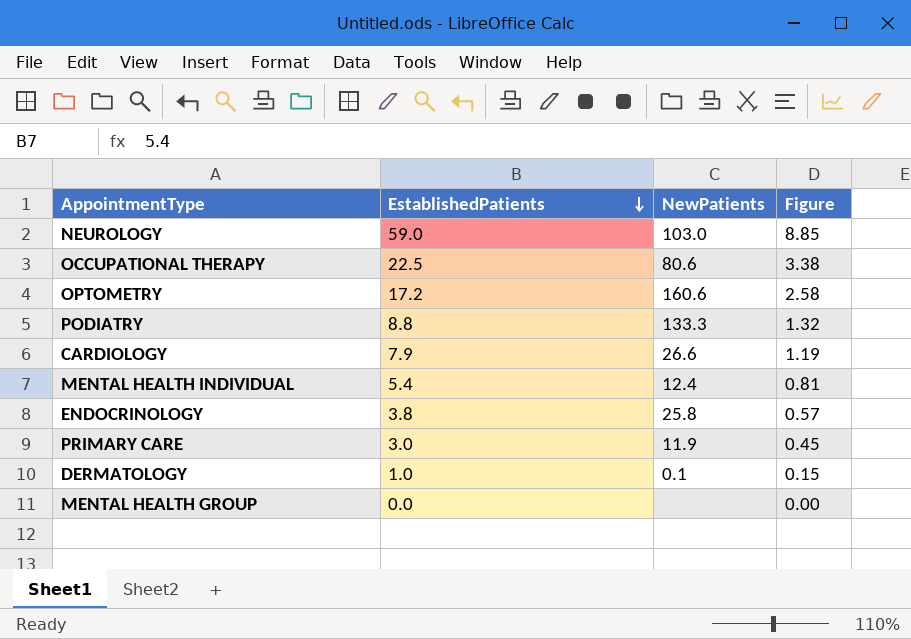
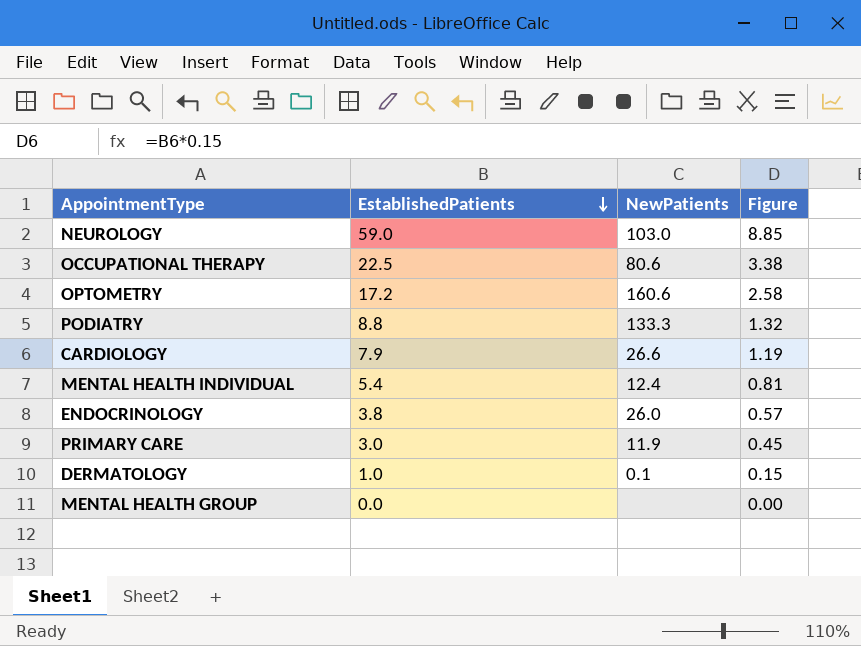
ENDOCRINOLOGY | NewPatients: 25.8 -> 26.0

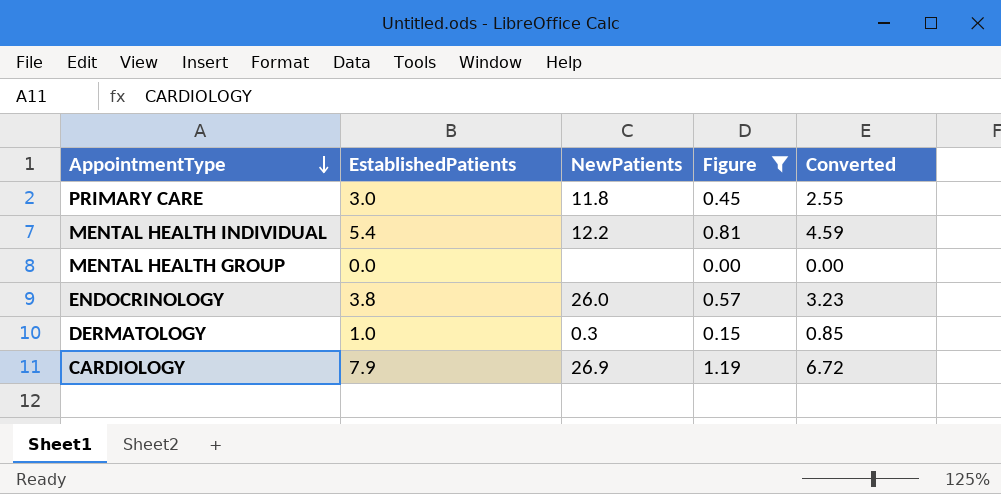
filter: none -> Figure <= 1.19
row order: EstablishedPatients descending -> AppointmentType descending
column Converted | formula: none -> [EstablishedPatients] * 0.85
PRIMARY CARE | NewPatients: 11.9 -> 11.8
MENTAL HEALTH INDIVIDUAL | NewPatients: 12.4 -> 12.2
DERMATOLOGY | NewPatients: 0.1 -> 0.3
CARDIOLOGY | NewPatients: 26.6 -> 26.9

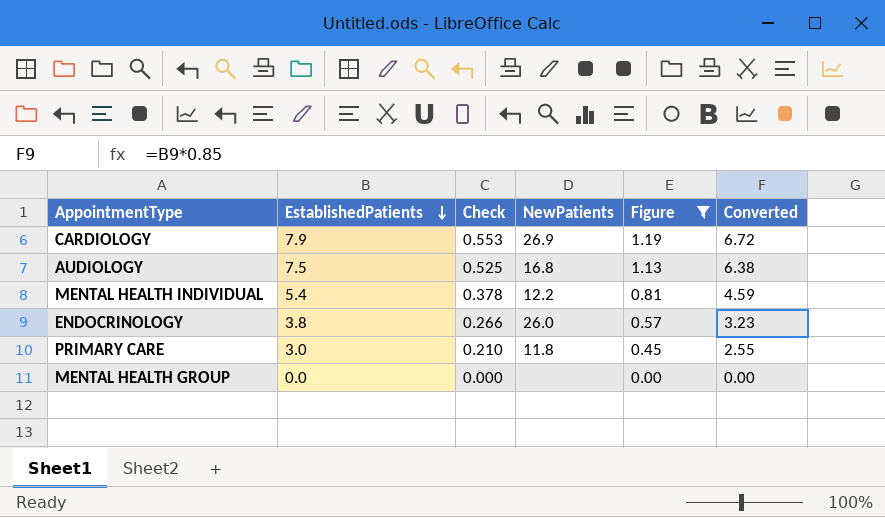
row order: AppointmentType descending -> EstablishedPatients descending
column Check | formula: none -> [EstablishedPatients] * 0.07
row DERMATOLOGY: 1.0 | 0.3 | 0.15 | 0.85 -> none
row AUDIOLOGY: none -> 7.5 | 0.525 | 16.8 | 1.13 | 6.38

